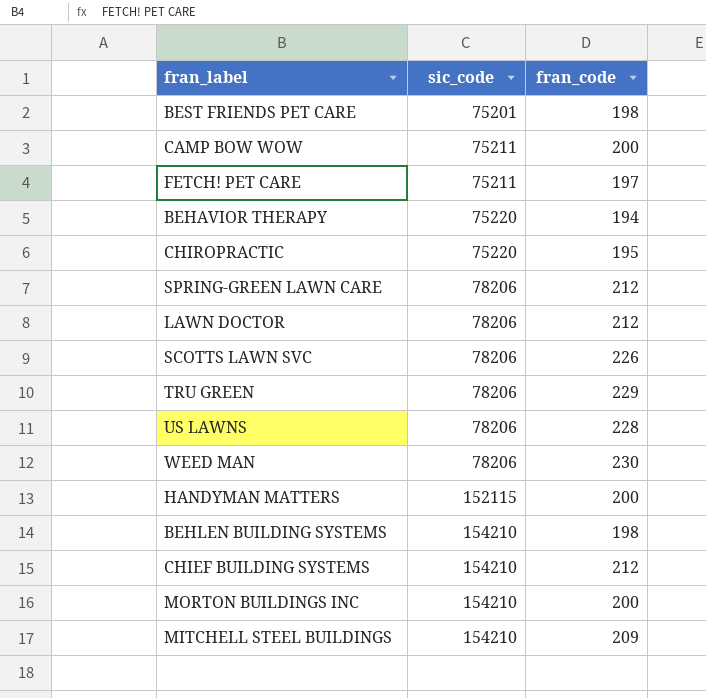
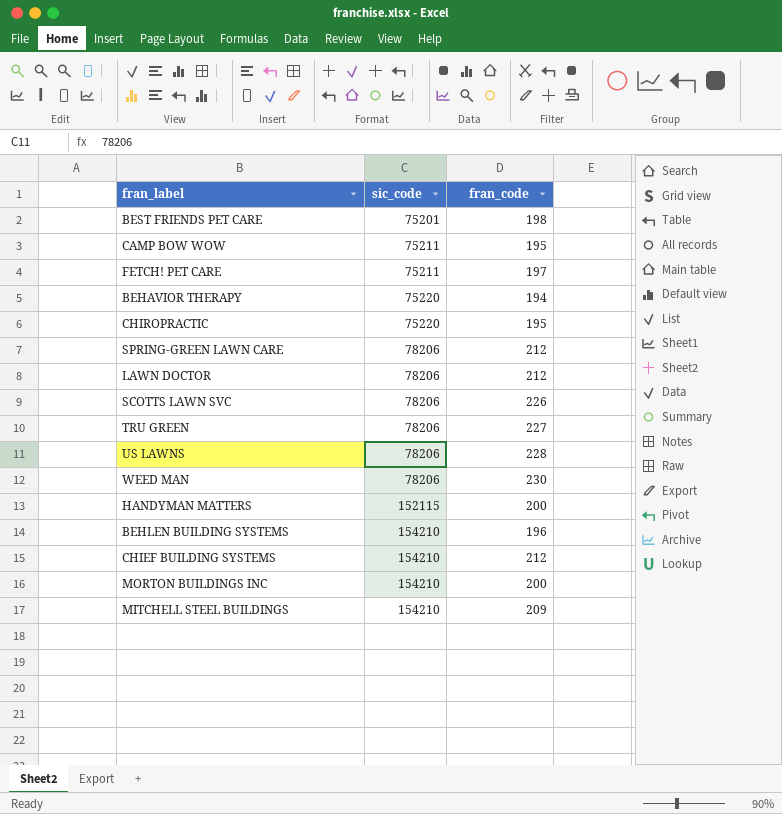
CAMP BOW WOW | fran_code: 200 -> 195
TRU GREEN | fran_code: 229 -> 227
BEHLEN BUILDING SYSTEMS | fran_code: 198 -> 196

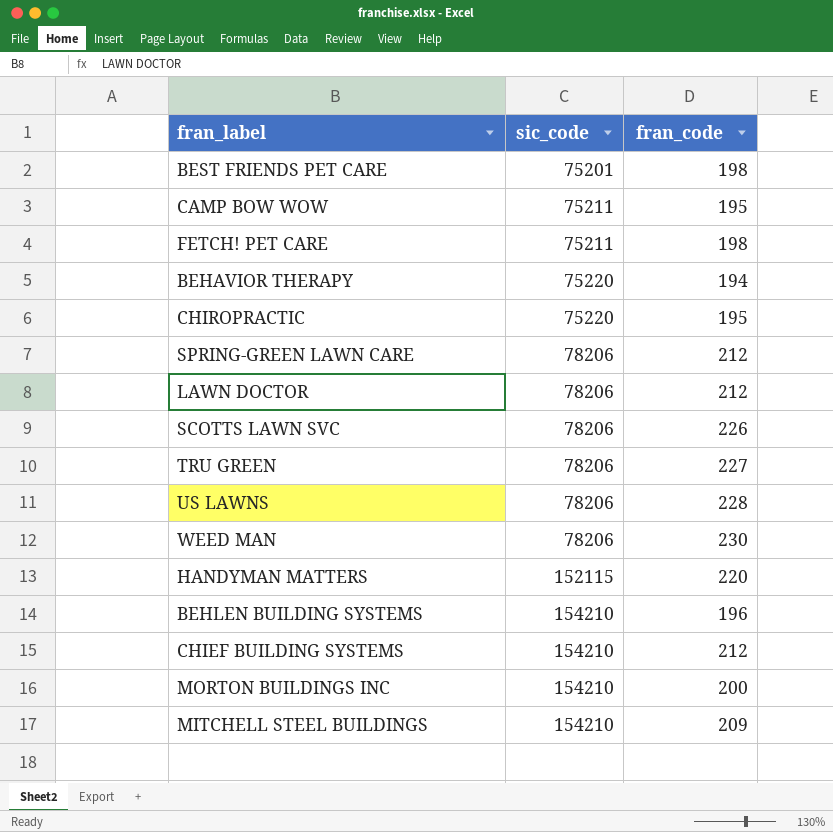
FETCH! PET CARE | fran_code: 197 -> 198
HANDYMAN MATTERS | fran_code: 200 -> 220

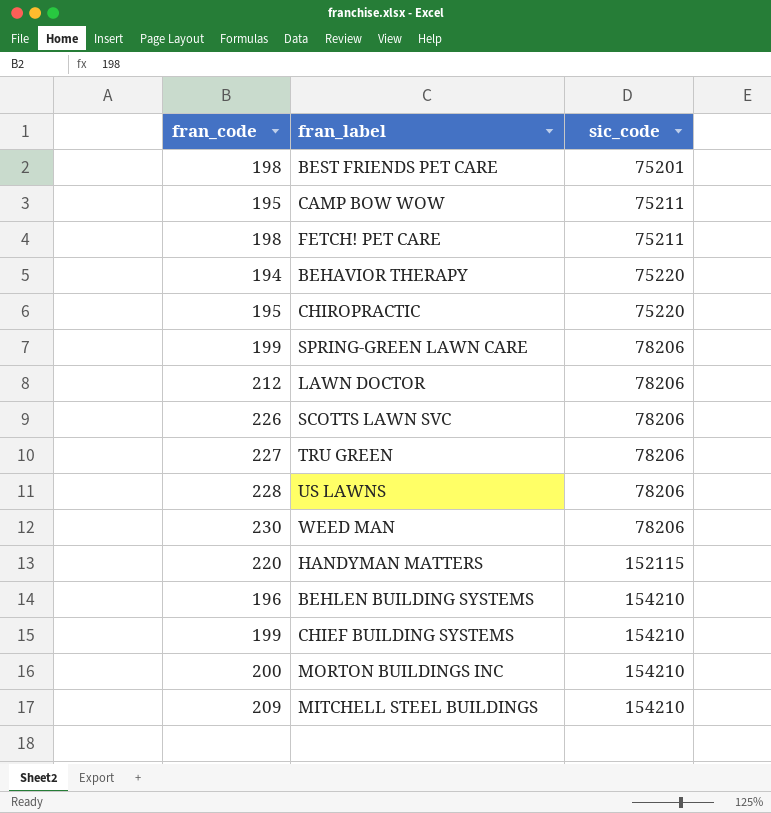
column fran_code | position: 3 -> 1
SPRING-GREEN LAWN CARE | fran_code: 212 -> 199
CHIEF BUILDING SYSTEMS | fran_code: 212 -> 199

